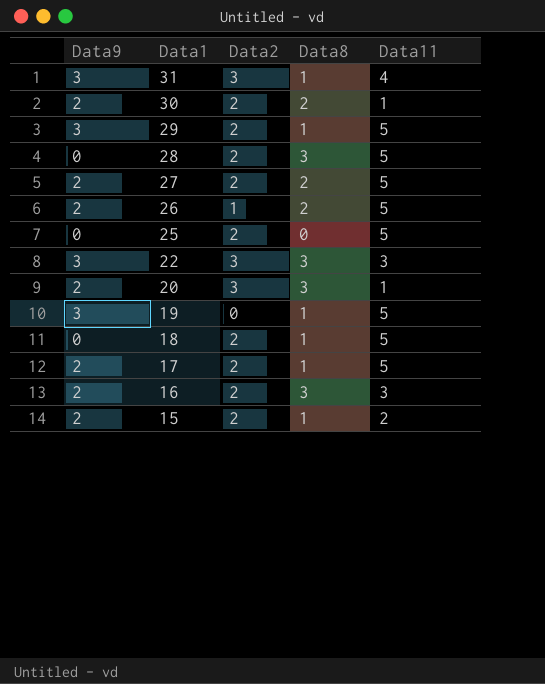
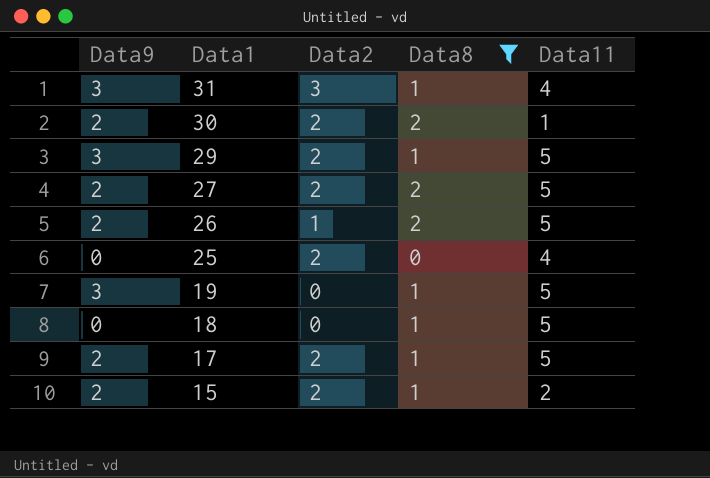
filter: none -> Data8 != 3
25 | Data11: 5 -> 4
18 | Data2: 2 -> 0

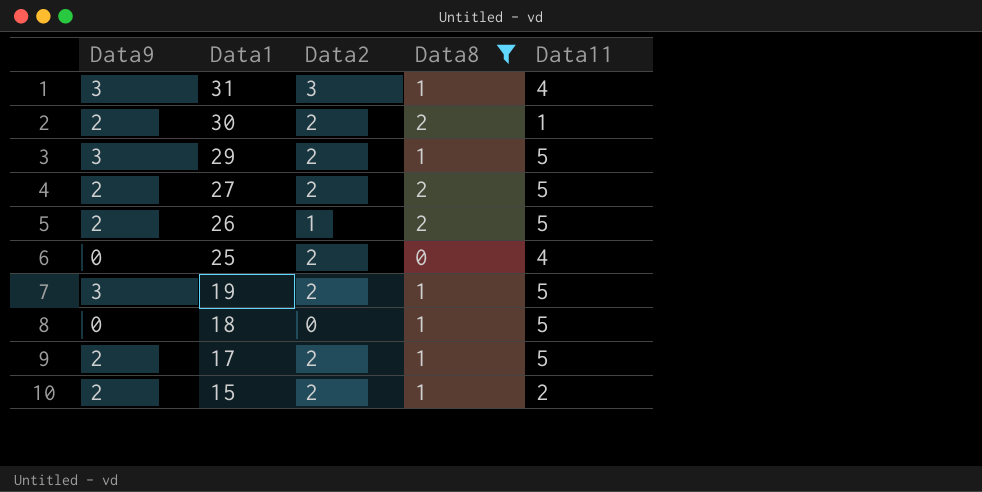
19 | Data2: 0 -> 2

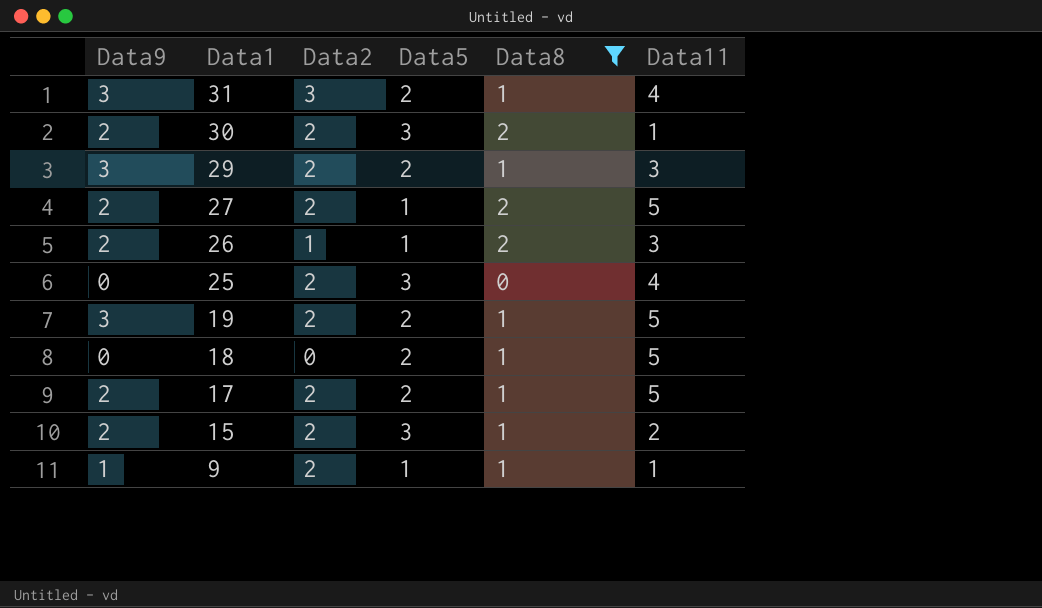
column Data5 | position: none -> 4
29 | Data11: 5 -> 3
26 | Data11: 5 -> 3
row 9: none -> 1 | 2 | 1 | 1 | 1

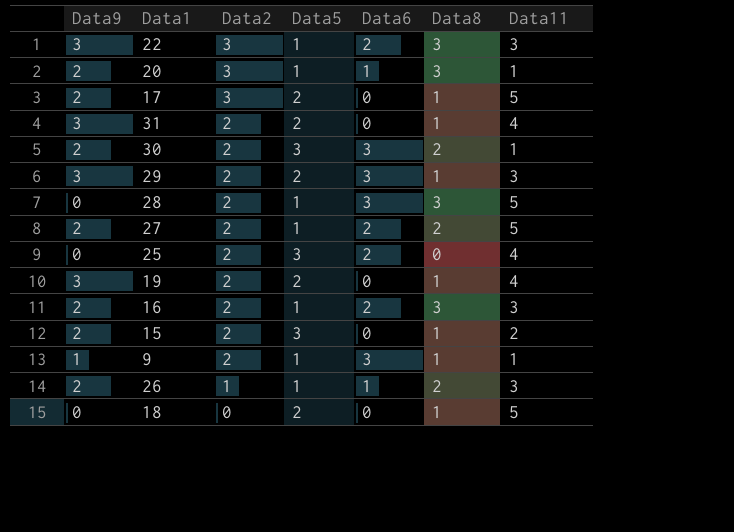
filter: Data8 != 3 -> none
row order: Data1 descending -> Data2 descending
column Data6 | position: none -> 5
17 | Data2: 2 -> 3
31 | Data2: 3 -> 2
19 | Data11: 5 -> 4

